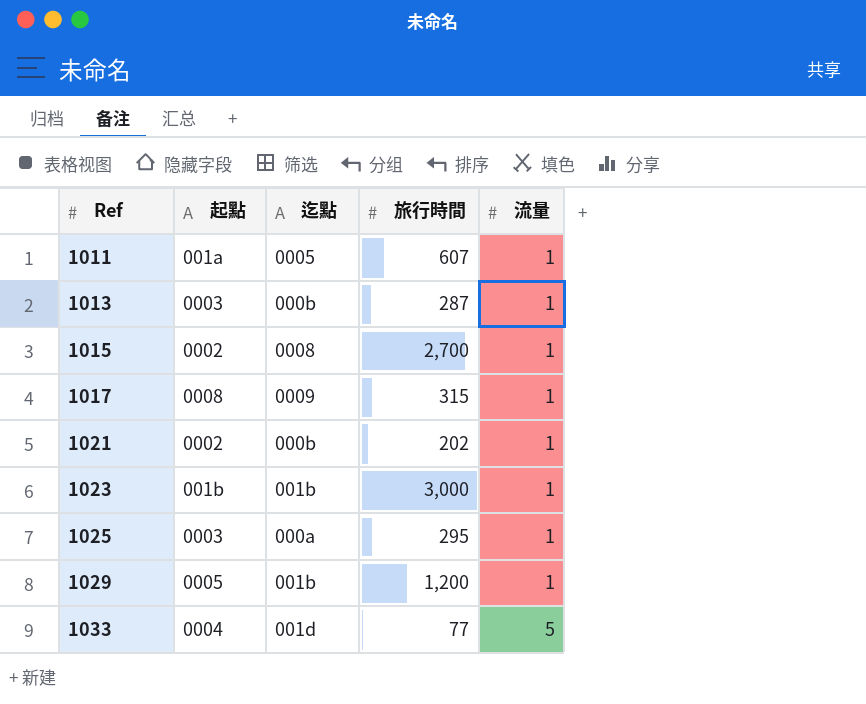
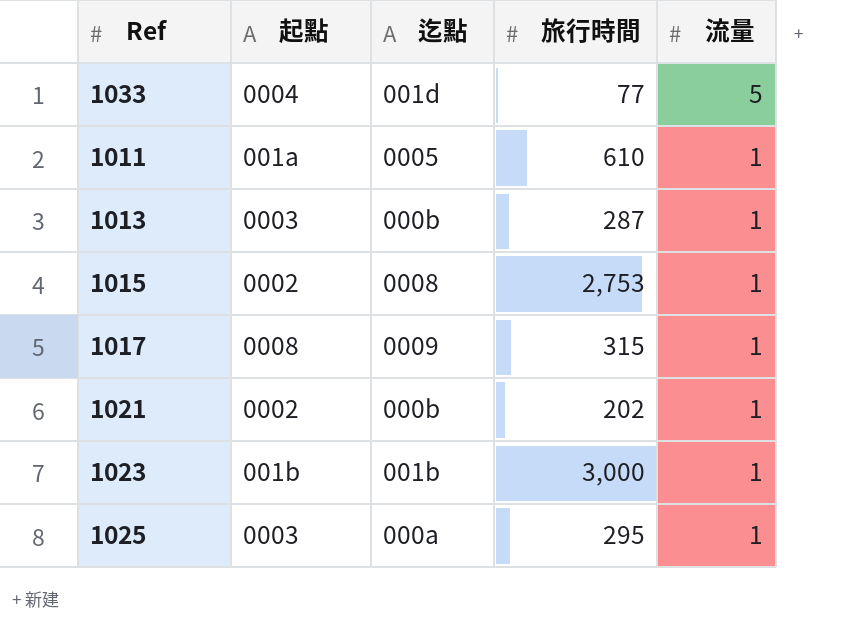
row order: Ref ascending -> 流量 descending
row 1029: 0005 | 001b | 1,200 | 1 -> none
1011 | 旅行時間: 607 -> 610
1015 | 旅行時間: 2,700 -> 2,753

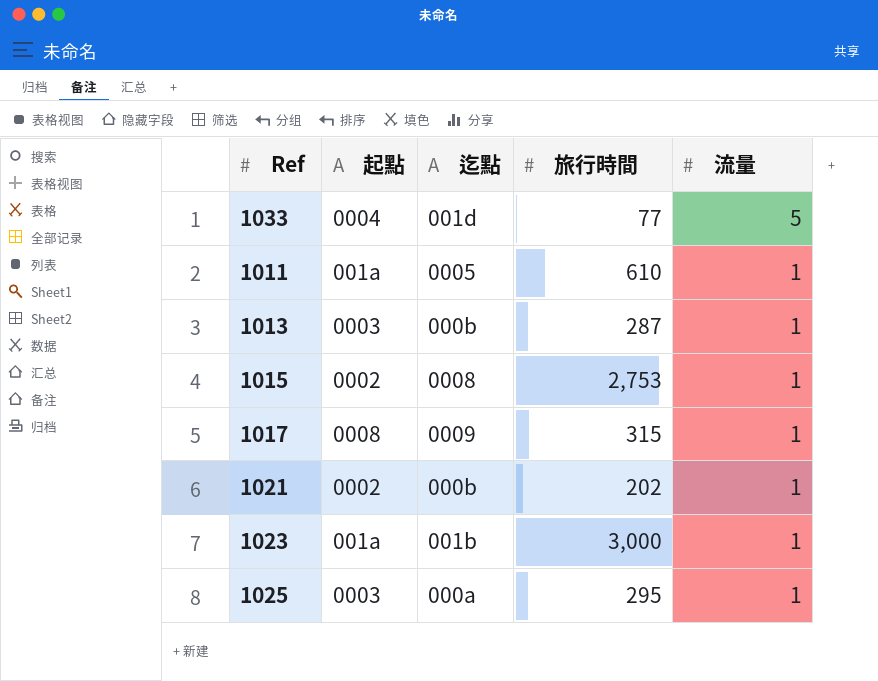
1023 | 起點: 001b -> 001a

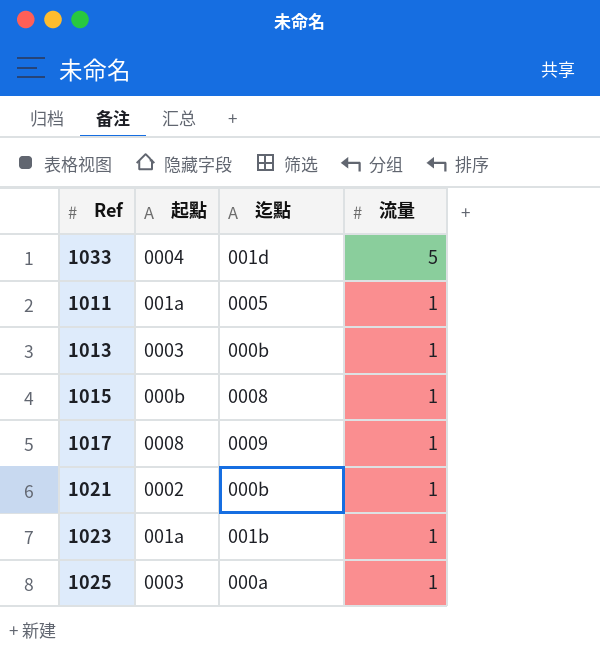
column 旅行時間 | position: 4 -> none
1015 | 起點: 0002 -> 000b

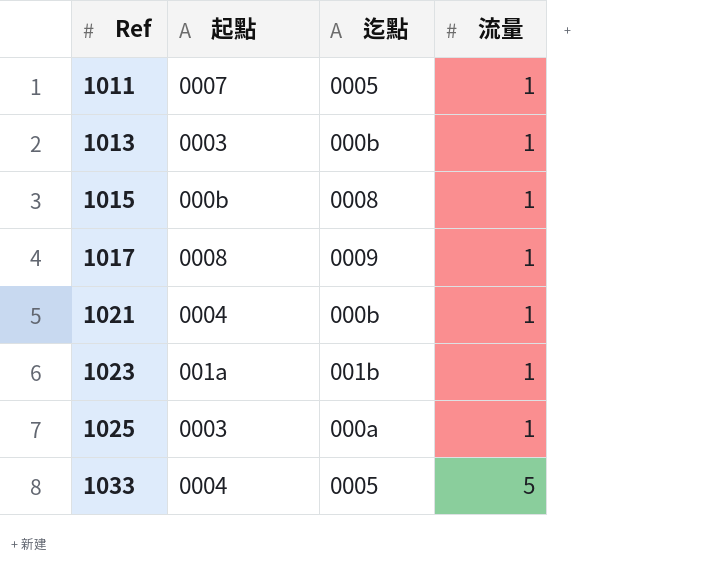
row order: 流量 descending -> Ref ascending
1011 | 起點: 001a -> 0007
1021 | 起點: 0002 -> 0004
1033 | 迄點: 001d -> 0005

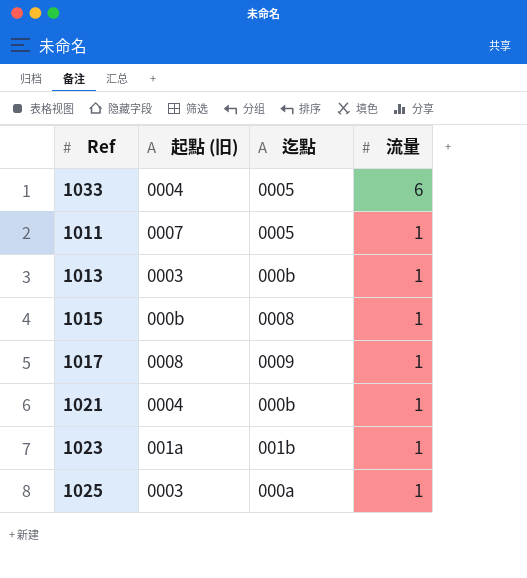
row order: Ref ascending -> 流量 descending
column name: 起點 -> 起點 (旧)
1033 | 流量: 5 -> 6

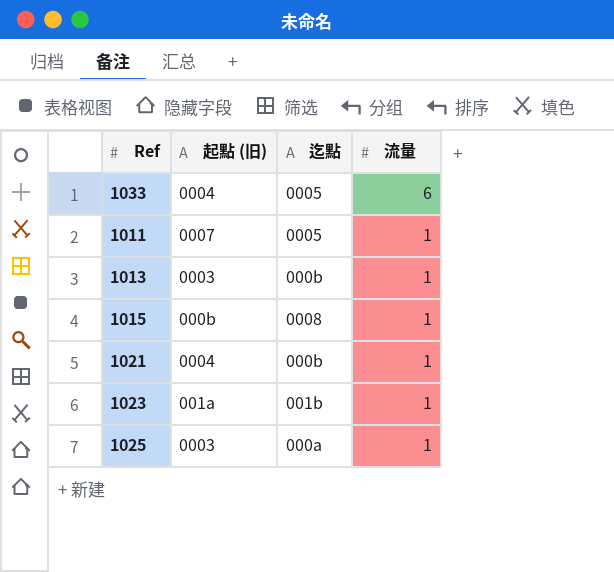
row 1017: 0008 | 0009 | 1 -> none

